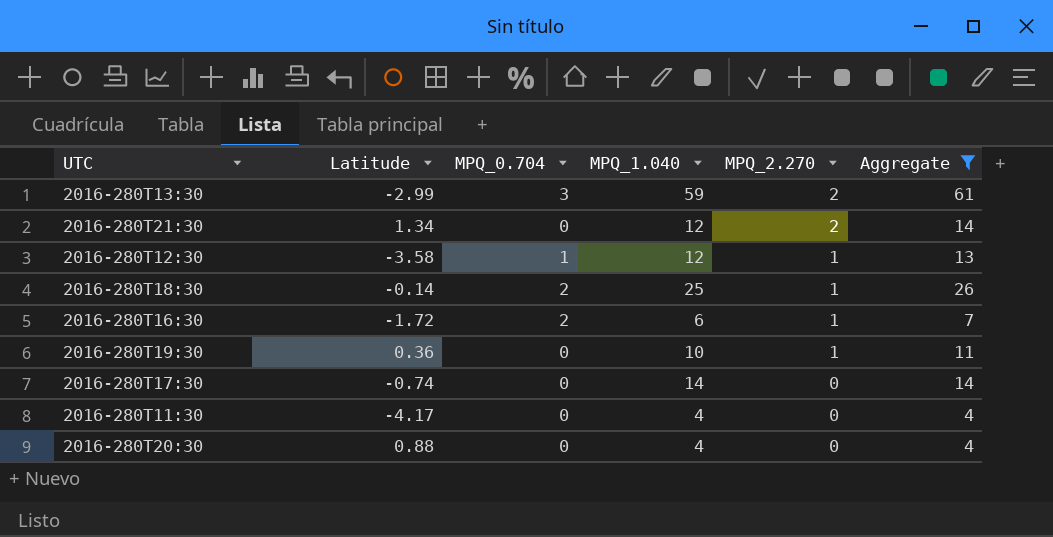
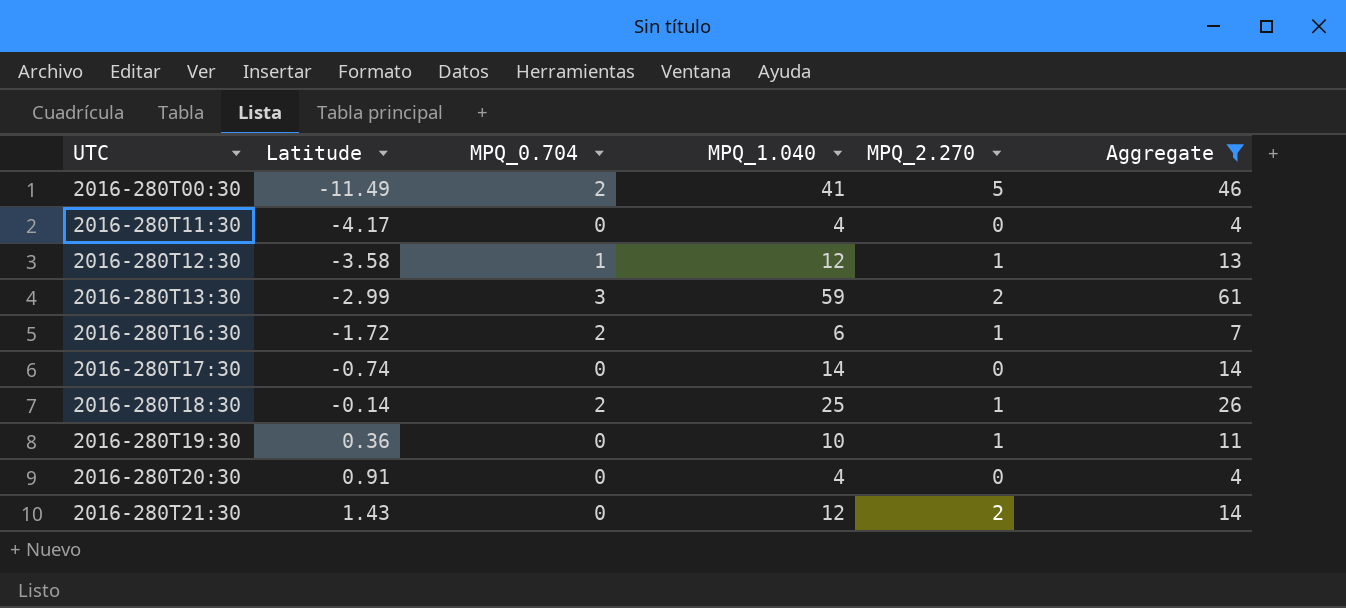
row order: MPQ_2.270 descending -> UTC ascending
row 2016-280T00:30: none -> -11.49 | 2 | 41 | 5 | 46
2016-280T20:30 | Latitude: 0.88 -> 0.91
2016-280T21:30 | Latitude: 1.34 -> 1.43

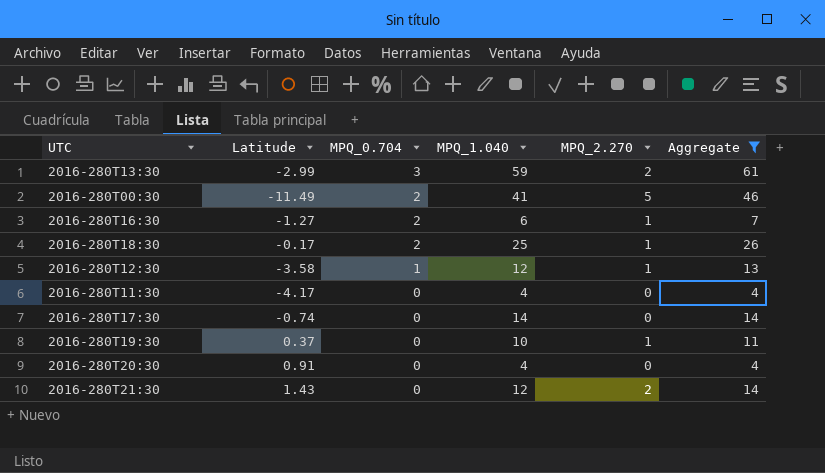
row order: UTC ascending -> MPQ_0.704 descending
2016-280T16:30 | Latitude: -1.72 -> -1.27
2016-280T18:30 | Latitude: -0.14 -> -0.17
2016-280T19:30 | Latitude: 0.36 -> 0.37

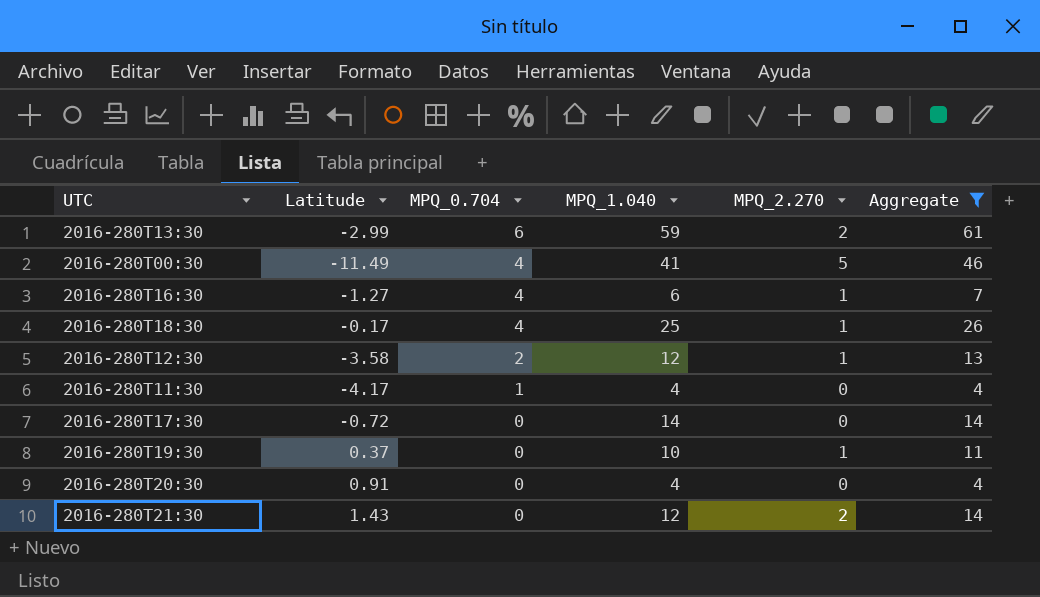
2016-280T13:30 | MPQ_0.704: 3 -> 6
2016-280T00:30 | MPQ_0.704: 2 -> 4
2016-280T16:30 | MPQ_0.704: 2 -> 4
2016-280T18:30 | MPQ_0.704: 2 -> 4
2016-280T12:30 | MPQ_0.704: 1 -> 2
2016-280T11:30 | MPQ_0.704: 0 -> 1
2016-280T17:30 | Latitude: -0.74 -> -0.72

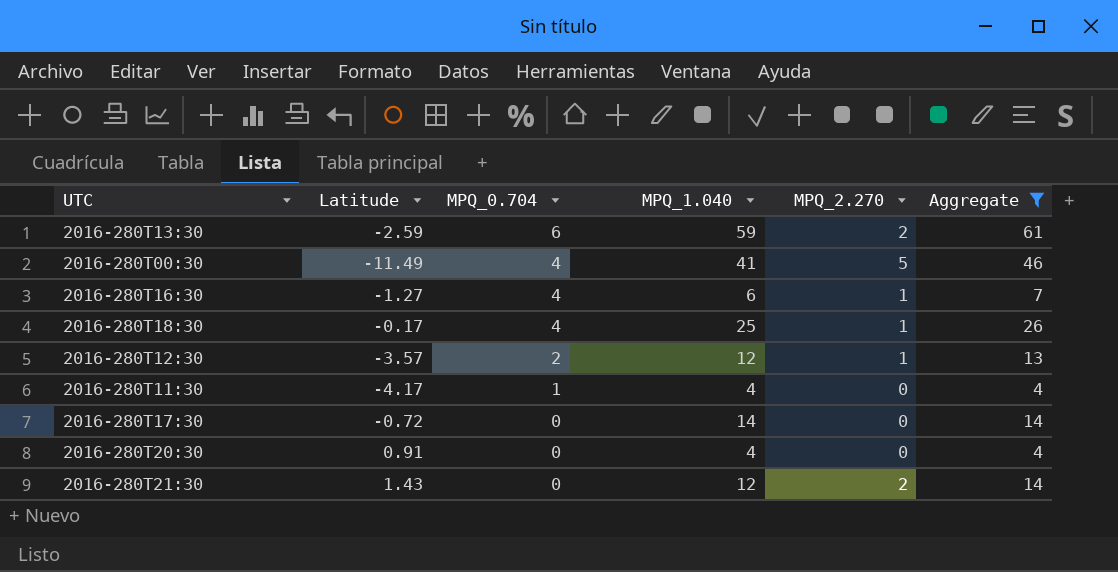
row 2016-280T19:30: 0.37 | 0 | 10 | 1 | 11 -> none
2016-280T13:30 | Latitude: -2.99 -> -2.59
2016-280T12:30 | Latitude: -3.58 -> -3.57

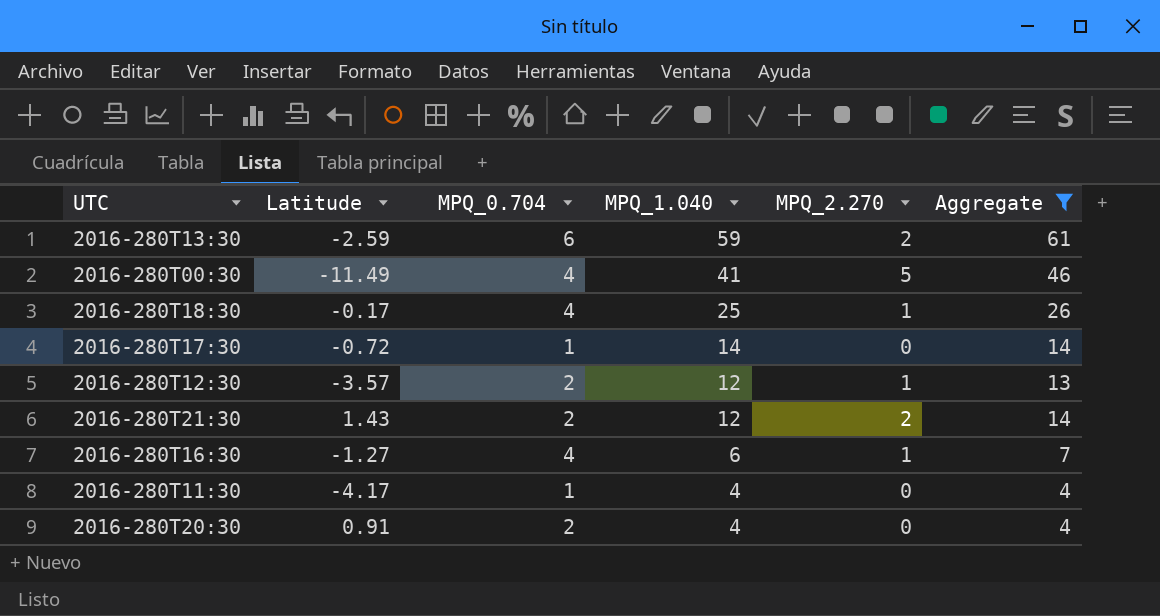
row order: MPQ_0.704 descending -> MPQ_1.040 descending
2016-280T17:30 | MPQ_0.704: 0 -> 1
2016-280T21:30 | MPQ_0.704: 0 -> 2
2016-280T20:30 | MPQ_0.704: 0 -> 2

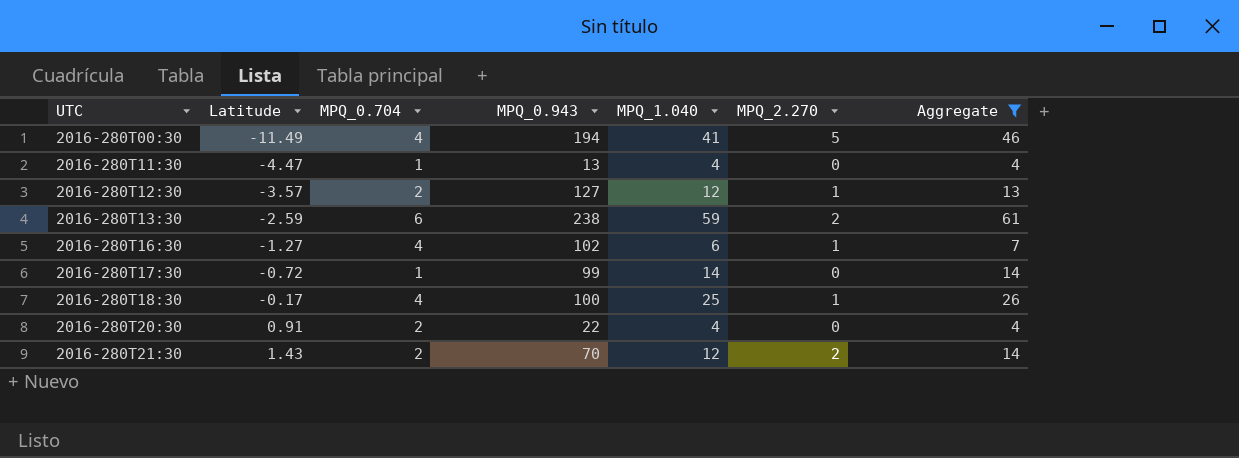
row order: MPQ_1.040 descending -> UTC ascending
column MPQ_0.943 | position: none -> 4
2016-280T11:30 | Latitude: -4.17 -> -4.47

